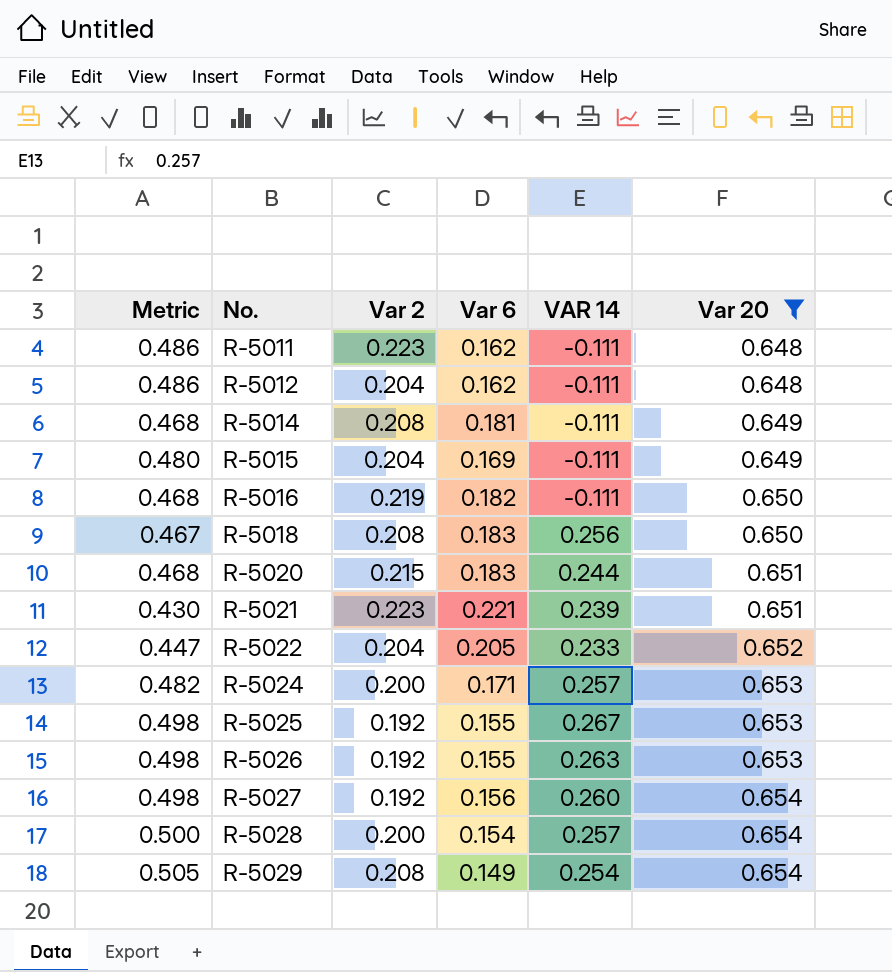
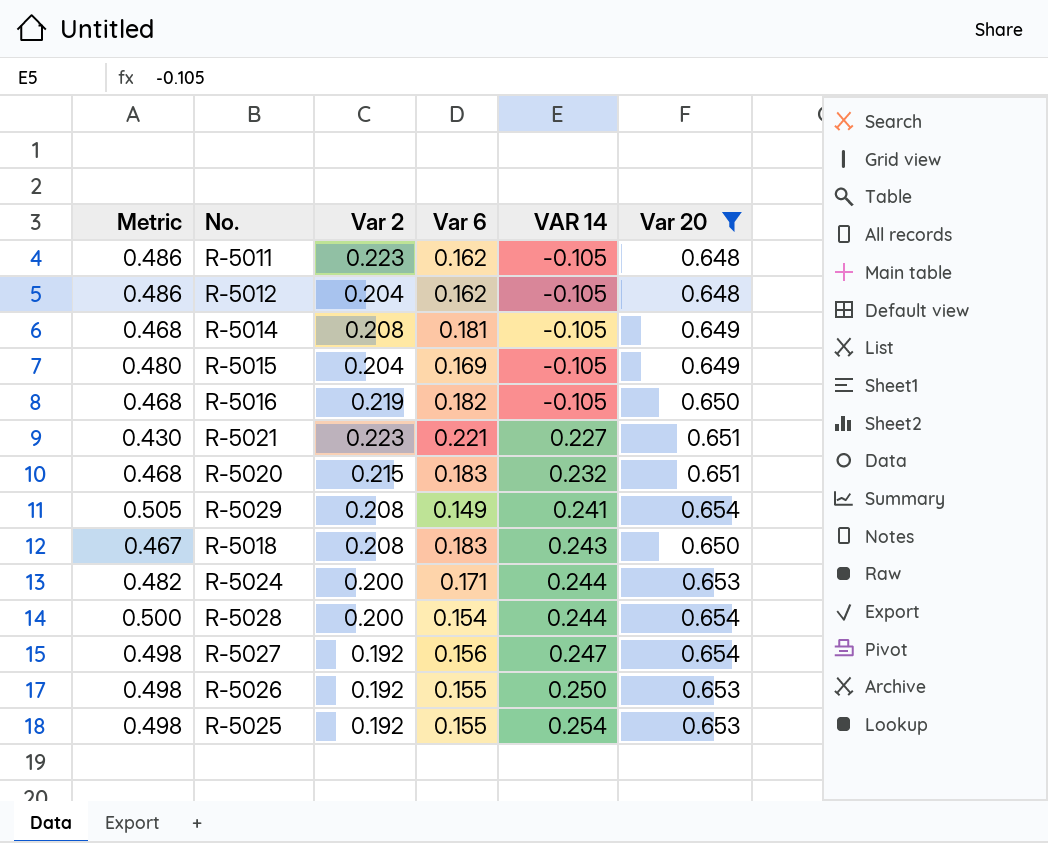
row order: No. ascending -> VAR 14 ascending
row R-5022: 0.447 | 0.204 | 0.205 | 0.233 | 0.652 -> none
R-5011 | VAR 14: -0.111 -> -0.105
R-5012 | VAR 14: -0.111 -> -0.105
R-5014 | VAR 14: -0.111 -> -0.105
R-5015 | VAR 14: -0.111 -> -0.105
R-5016 | VAR 14: -0.111 -> -0.105
R-5021 | VAR 14: 0.239 -> 0.227
R-5020 | VAR 14: 0.244 -> 0.232
R-5029 | VAR 14: 0.254 -> 0.241
R-5018 | VAR 14: 0.256 -> 0.243
R-5024 | VAR 14: 0.257 -> 0.244
R-5028 | VAR 14: 0.257 -> 0.244
R-5027 | VAR 14: 0.260 -> 0.247
R-5026 | VAR 14: 0.263 -> 0.250
R-5025 | VAR 14: 0.267 -> 0.254

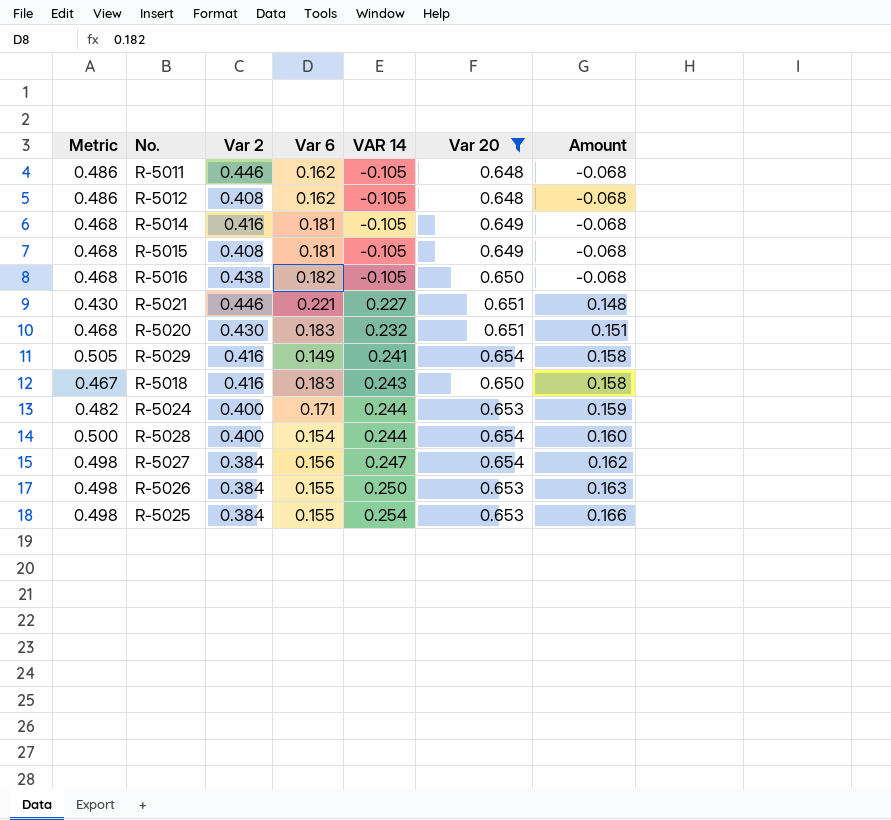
column Amount | formula: none -> [VAR 14] * [Var 20]
R-5011 | Var 2: 0.223 -> 0.446
R-5012 | Var 2: 0.204 -> 0.408
R-5014 | Var 2: 0.208 -> 0.416
R-5015 | Metric: 0.480 -> 0.468
R-5015 | Var 2: 0.204 -> 0.408
R-5015 | Var 6: 0.169 -> 0.181
R-5016 | Var 2: 0.219 -> 0.438
R-5021 | Var 2: 0.223 -> 0.446
R-5020 | Var 2: 0.215 -> 0.430
R-5029 | Var 2: 0.208 -> 0.416
R-5018 | Var 2: 0.208 -> 0.416
R-5024 | Var 2: 0.200 -> 0.400
R-5028 | Var 2: 0.200 -> 0.400
R-5027 | Var 2: 0.192 -> 0.384
R-5026 | Var 2: 0.192 -> 0.384
R-5025 | Var 2: 0.192 -> 0.384

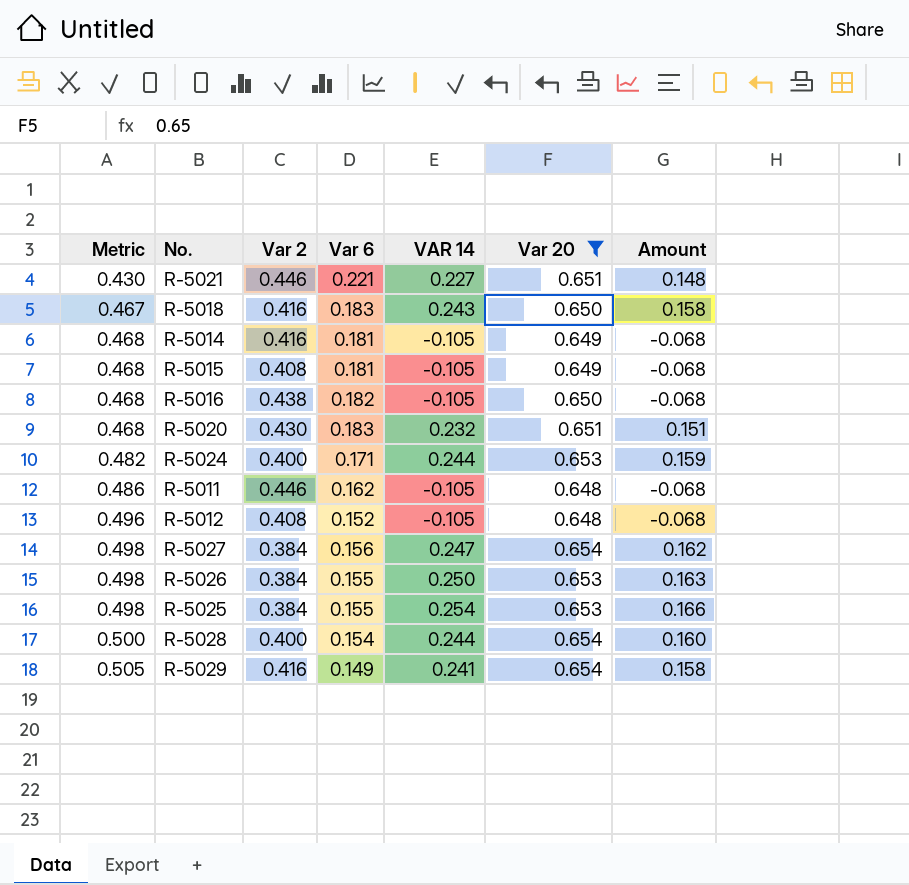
row order: VAR 14 ascending -> Metric ascending
R-5012 | Metric: 0.486 -> 0.496
R-5012 | Var 6: 0.162 -> 0.152

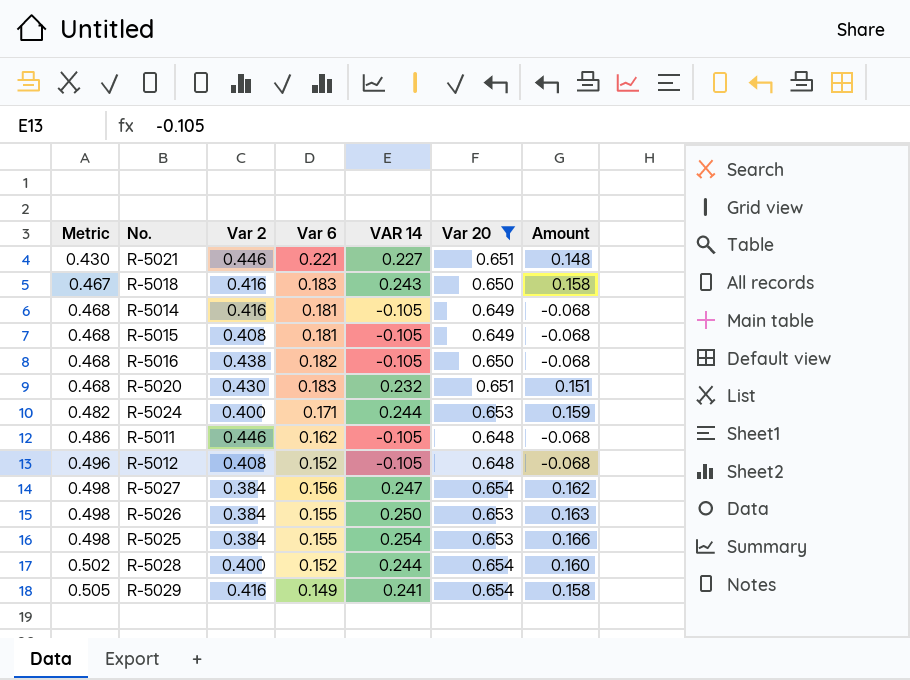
R-5028 | Metric: 0.500 -> 0.502
R-5028 | Var 6: 0.154 -> 0.152

